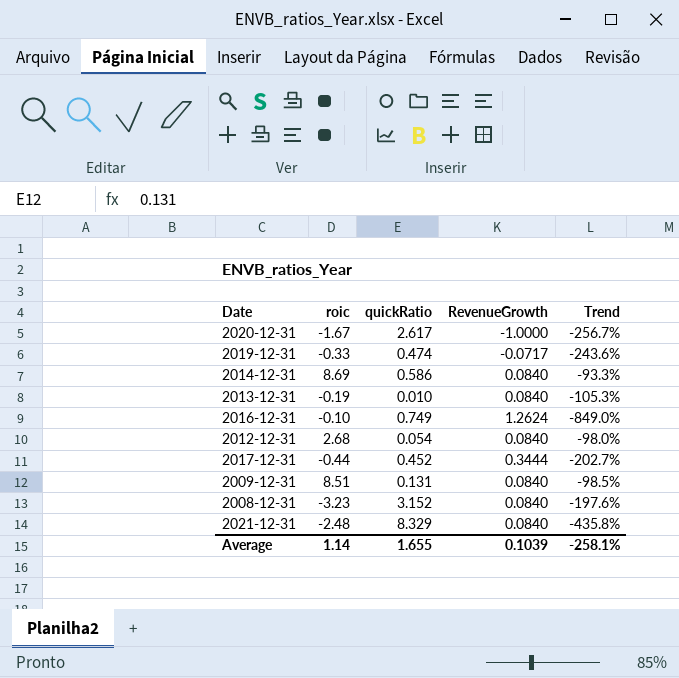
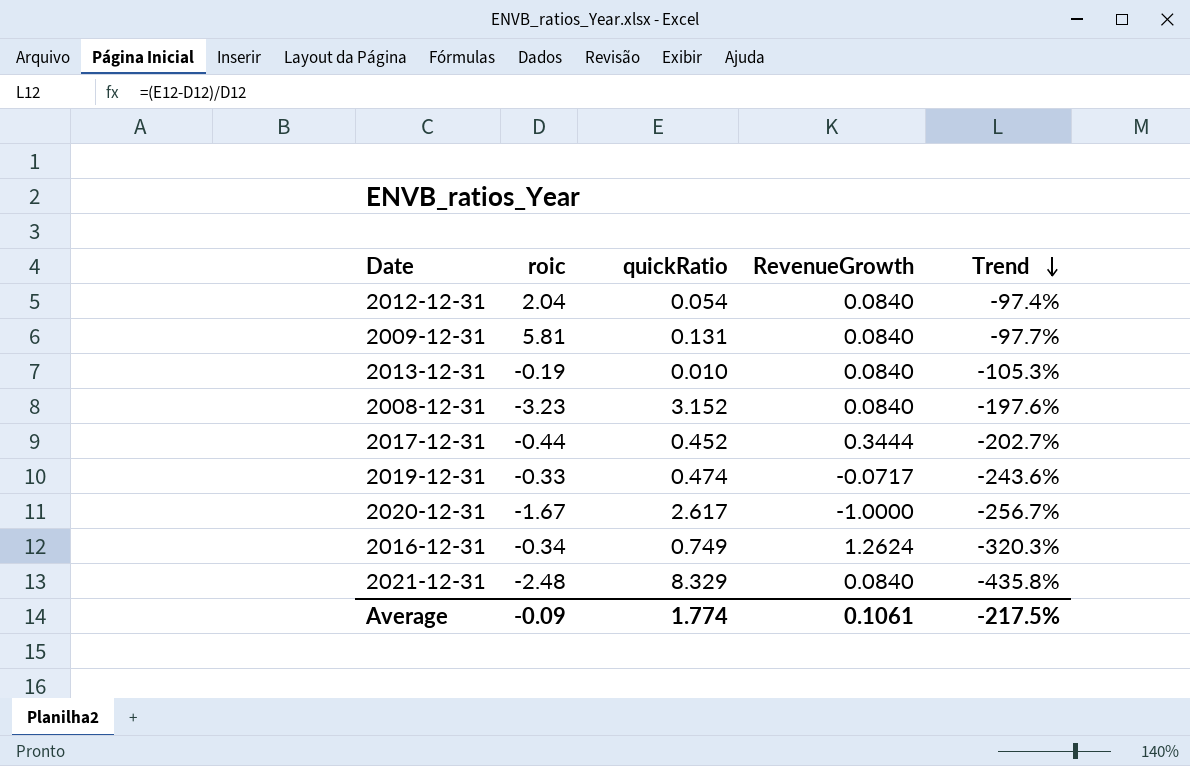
row order: none -> Trend descending
row 2014-12-31: 8.69 | 0.586 | 0.0840 | -93.3% -> none
2012-12-31 | roic: 2.68 -> 2.04
2012-12-31 | Trend: -98.0% -> -97.4%
2009-12-31 | roic: 8.51 -> 5.81
2009-12-31 | Trend: -98.5% -> -97.7%
2016-12-31 | roic: -0.10 -> -0.34
2016-12-31 | Trend: -849.0% -> -320.3%
Average | roic: 1.14 -> -0.09
Average | quickRatio: 1.655 -> 1.774
Average | RevenueGrowth: 0.1039 -> 0.1061
Average | Trend: -258.1% -> -217.5%

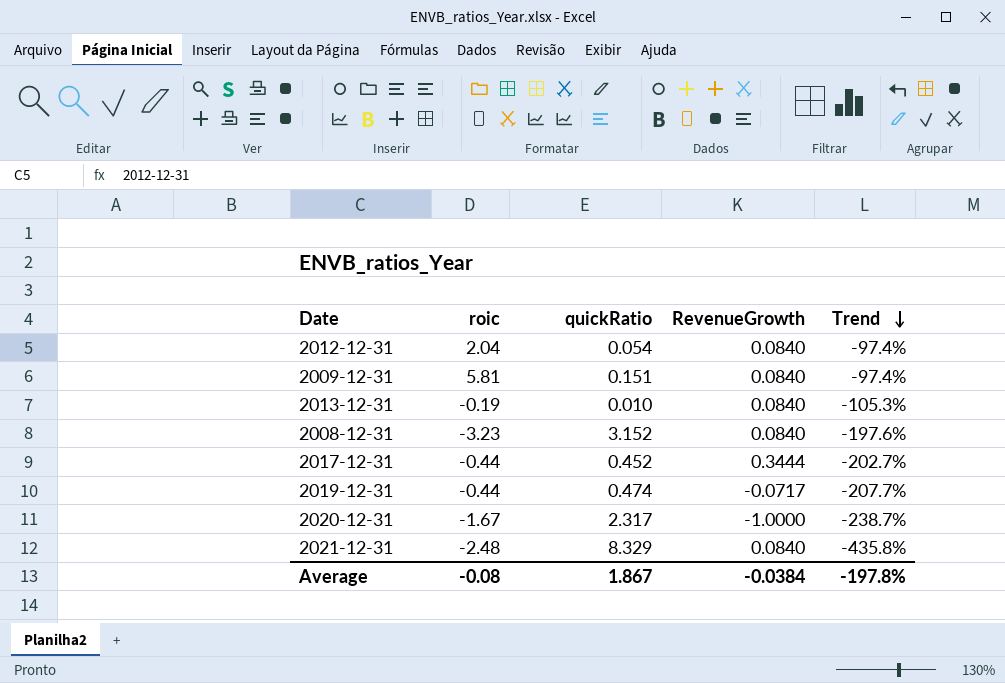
row 2016-12-31: -0.34 | 0.749 | 1.2624 | -320.3% -> none
2009-12-31 | quickRatio: 0.131 -> 0.151
2009-12-31 | Trend: -97.7% -> -97.4%
2019-12-31 | roic: -0.33 -> -0.44
2019-12-31 | Trend: -243.6% -> -207.7%
2020-12-31 | quickRatio: 2.617 -> 2.317
2020-12-31 | Trend: -256.7% -> -238.7%
Average | roic: -0.09 -> -0.08
Average | quickRatio: 1.774 -> 1.867
Average | RevenueGrowth: 0.1061 -> -0.0384
Average | Trend: -217.5% -> -197.8%

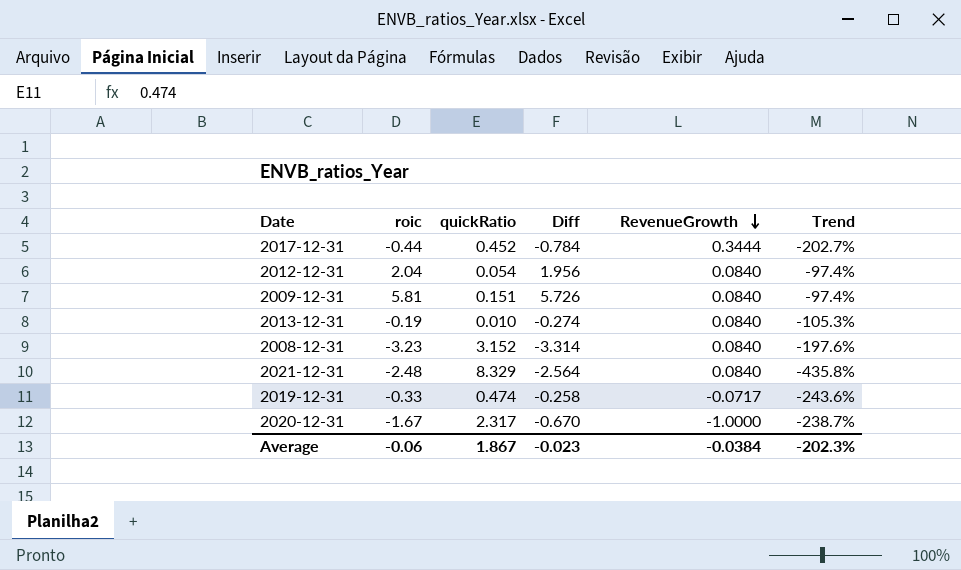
row order: Trend descending -> RevenueGrowth descending
column Diff | formula: none -> [roic] - [RevenueGrowth]
2019-12-31 | roic: -0.44 -> -0.33
2019-12-31 | Trend: -207.7% -> -243.6%
Average | roic: -0.08 -> -0.06
Average | Trend: -197.8% -> -202.3%

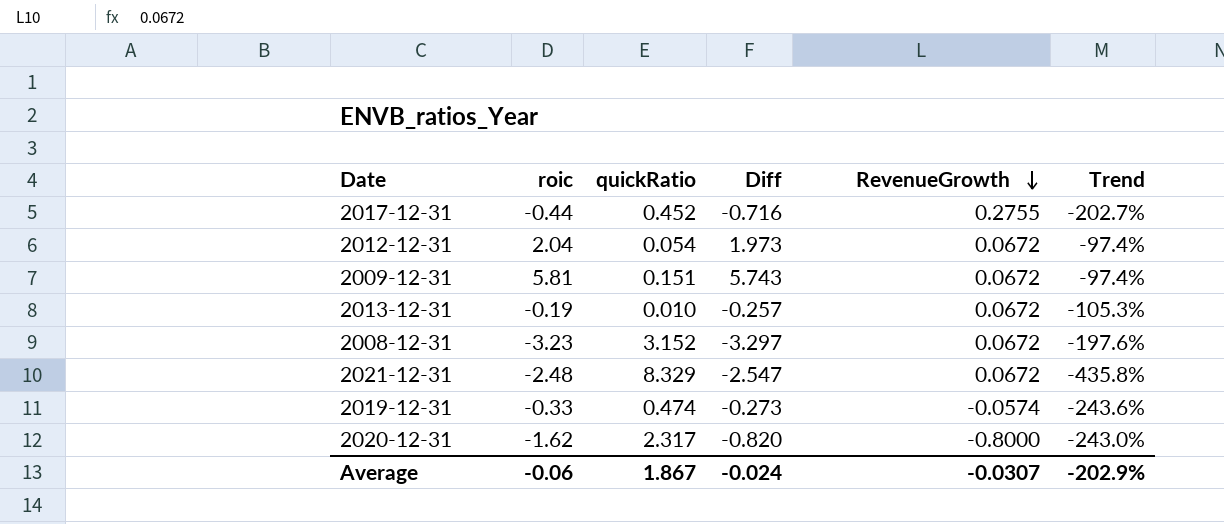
2017-12-31 | Diff: -0.784 -> -0.716
2017-12-31 | RevenueGrowth: 0.3444 -> 0.2755
2012-12-31 | Diff: 1.956 -> 1.973
2012-12-31 | RevenueGrowth: 0.0840 -> 0.0672
2009-12-31 | Diff: 5.726 -> 5.743
2009-12-31 | RevenueGrowth: 0.0840 -> 0.0672
2013-12-31 | Diff: -0.274 -> -0.257
2013-12-31 | RevenueGrowth: 0.0840 -> 0.0672
2008-12-31 | Diff: -3.314 -> -3.297
2008-12-31 | RevenueGrowth: 0.0840 -> 0.0672
2021-12-31 | Diff: -2.564 -> -2.547
2021-12-31 | RevenueGrowth: 0.0840 -> 0.0672
2019-12-31 | Diff: -0.258 -> -0.273
2019-12-31 | RevenueGrowth: -0.0717 -> -0.0574
2020-12-31 | roic: -1.67 -> -1.62
2020-12-31 | Diff: -0.670 -> -0.820
2020-12-31 | RevenueGrowth: -1.0000 -> -0.8000
2020-12-31 | Trend: -238.7% -> -243.0%
Average | Diff: -0.023 -> -0.024
Average | RevenueGrowth: -0.0384 -> -0.0307
Average | Trend: -202.3% -> -202.9%

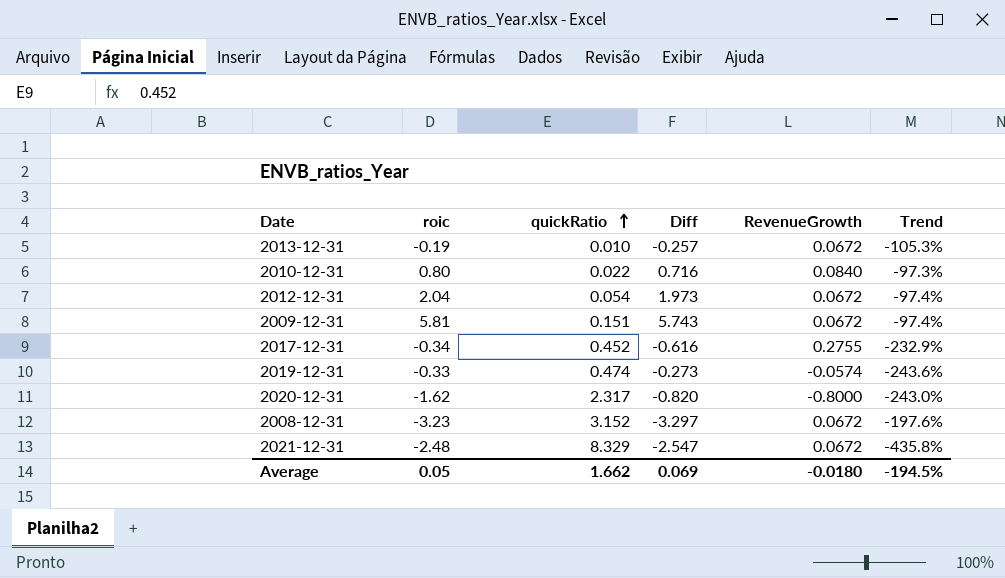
row order: RevenueGrowth descending -> quickRatio ascending
row 2010-12-31: none -> 0.80 | 0.022 | 0.716 | 0.0840 | -97.3%
2017-12-31 | roic: -0.44 -> -0.34
2017-12-31 | Diff: -0.716 -> -0.616
2017-12-31 | Trend: -202.7% -> -232.9%
Average | roic: -0.06 -> 0.05
Average | quickRatio: 1.867 -> 1.662
Average | Diff: -0.024 -> 0.069
Average | RevenueGrowth: -0.0307 -> -0.0180
Average | Trend: -202.9% -> -194.5%

